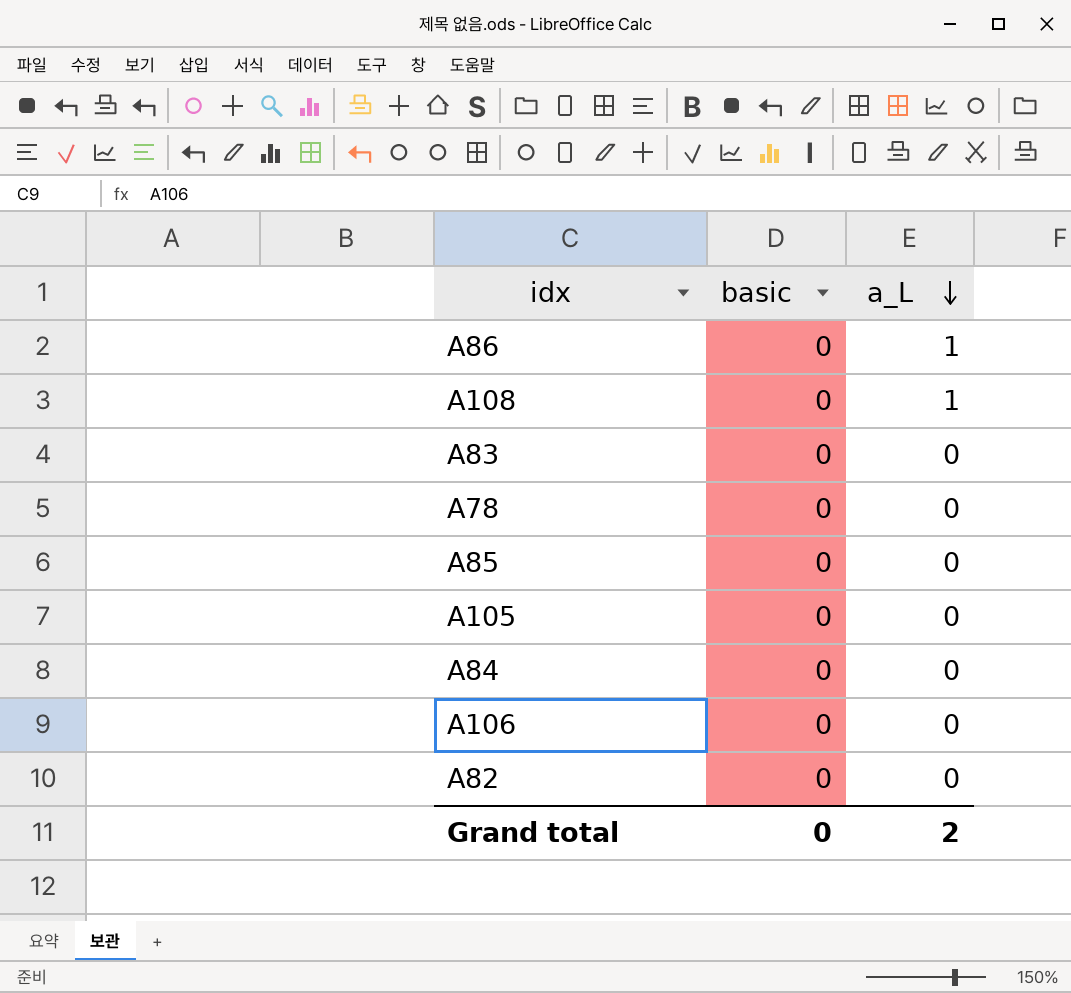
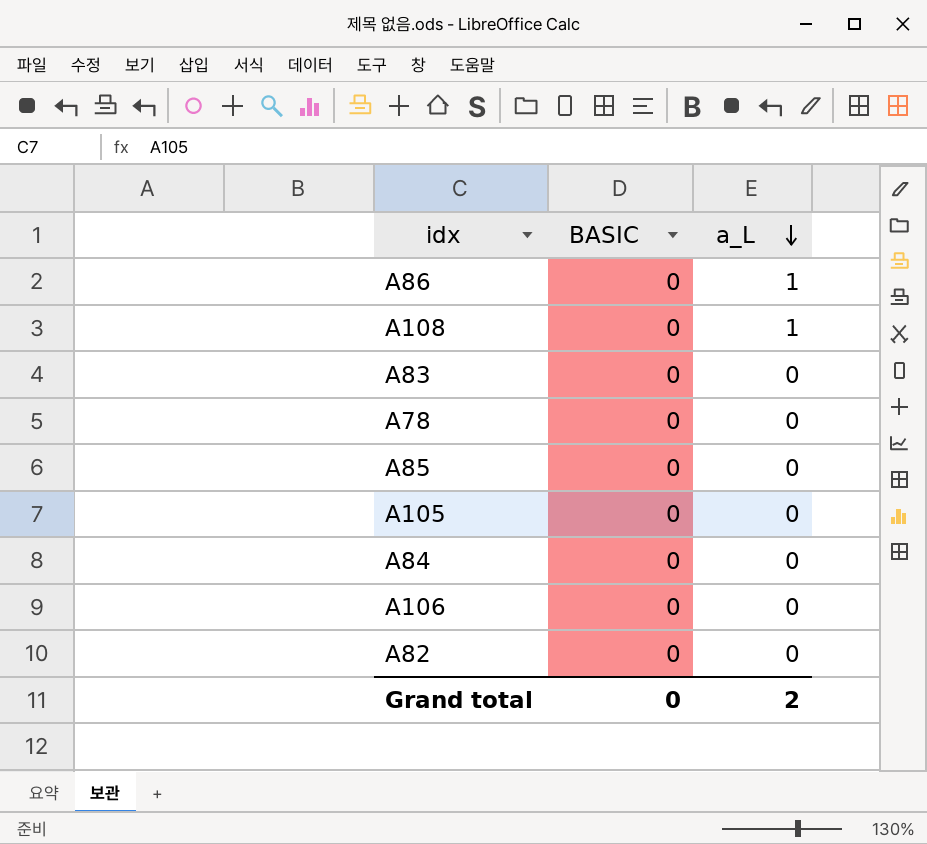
column name: basic -> BASIC

